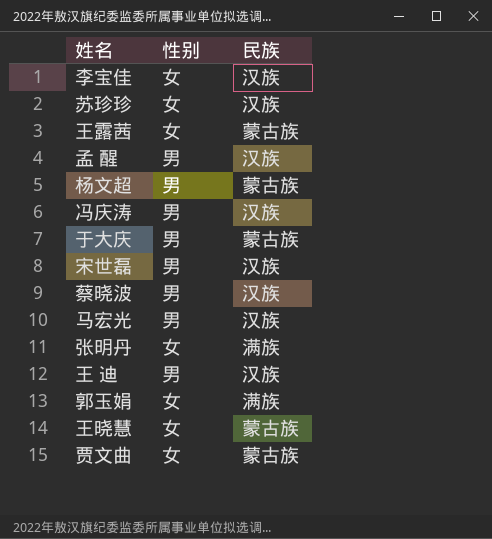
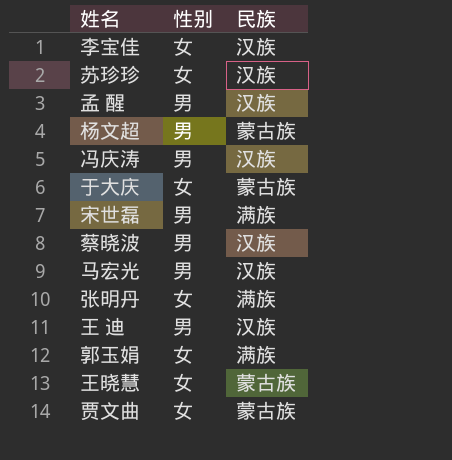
row 王露茜: 女 | 蒙古族 -> none
于大庆 | 性别: 男 -> 女
宋世磊 | 民族: 汉族 -> 满族

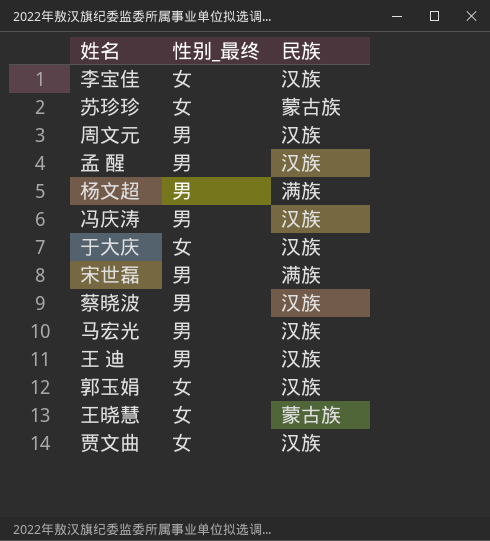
column name: 性别 -> 性别_最终
row 张明丹: 女 | 满族 -> none
苏珍珍 | 民族: 汉族 -> 蒙古族
row 周文元: none -> 男 | 汉族
杨文超 | 民族: 蒙古族 -> 满族
于大庆 | 民族: 蒙古族 -> 汉族
郭玉娟 | 民族: 满族 -> 汉族
贾文曲 | 民族: 蒙古族 -> 汉族

